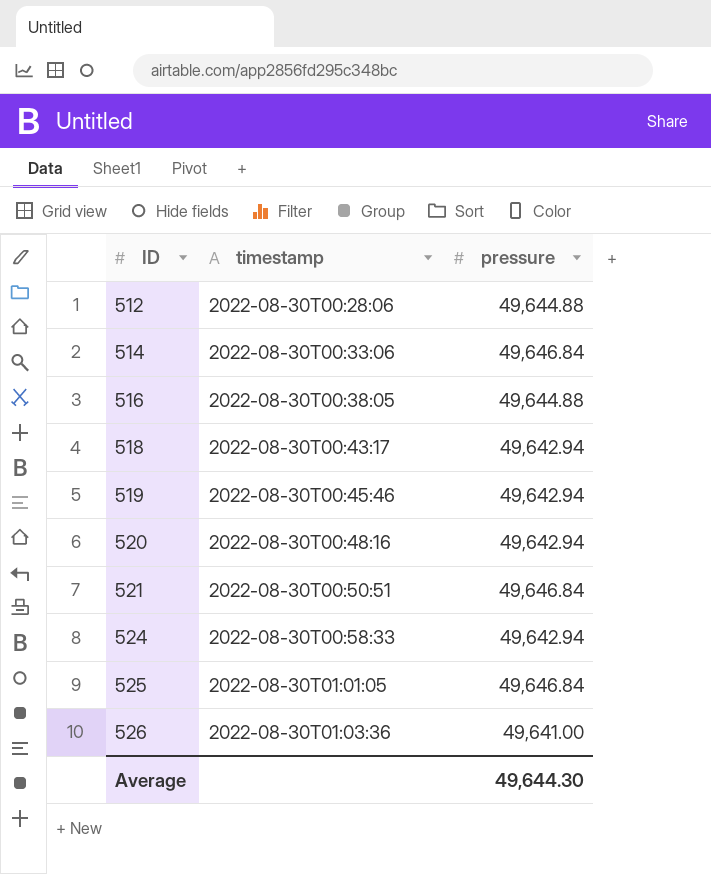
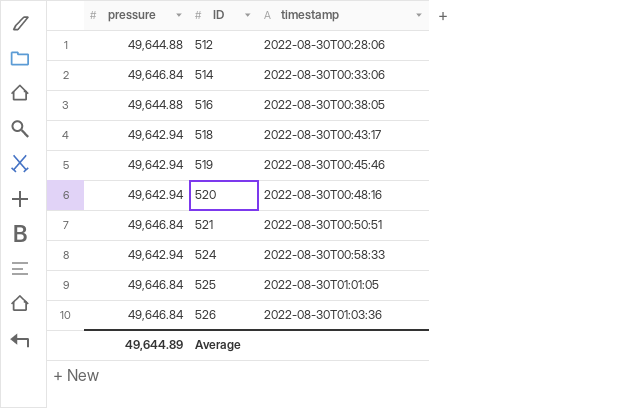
column pressure | position: 3 -> 1
526 | pressure: 49,641.00 -> 49,646.84
Average | pressure: 49,644.30 -> 49,644.89

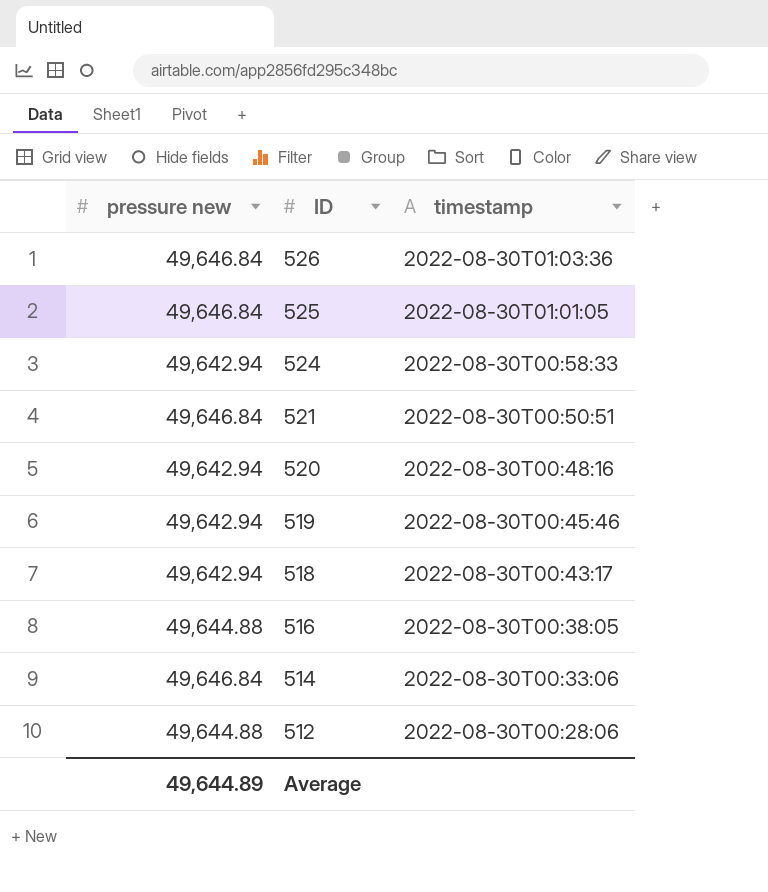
row order: ID ascending -> ID descending
column name: pressure -> pressure new

